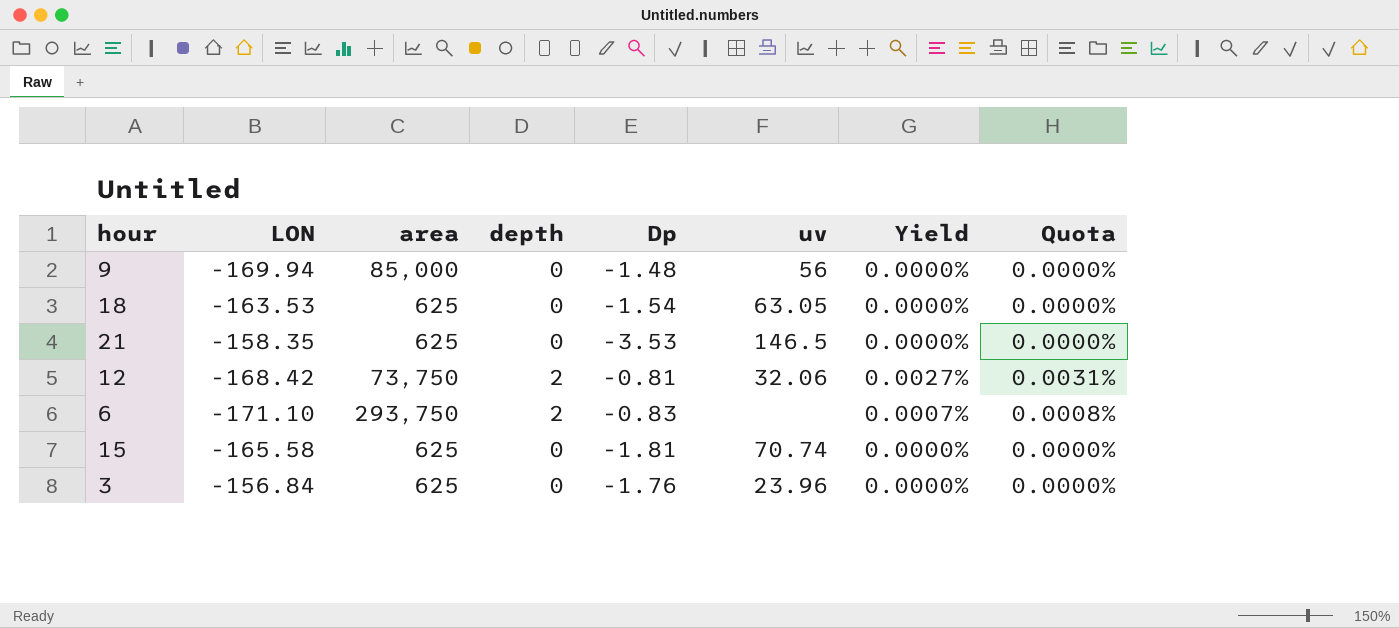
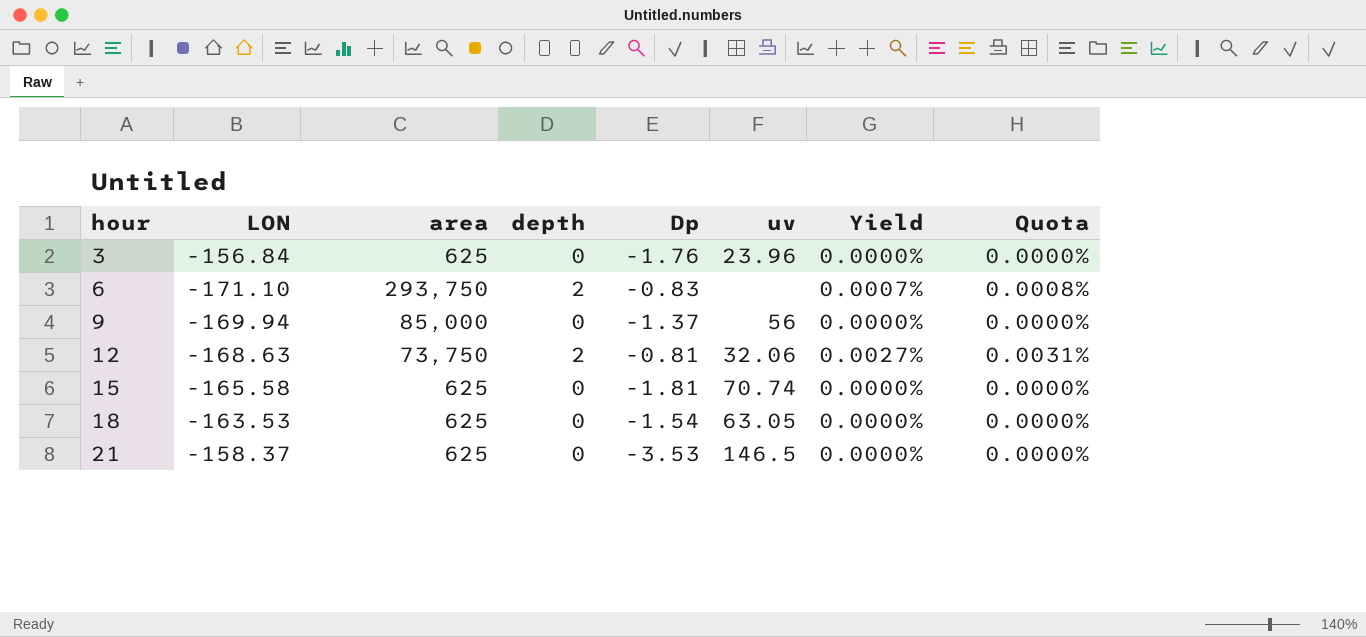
row order: none -> hour ascending
9 | Dp: -1.48 -> -1.37
12 | LON: -168.42 -> -168.63
21 | LON: -158.35 -> -158.37

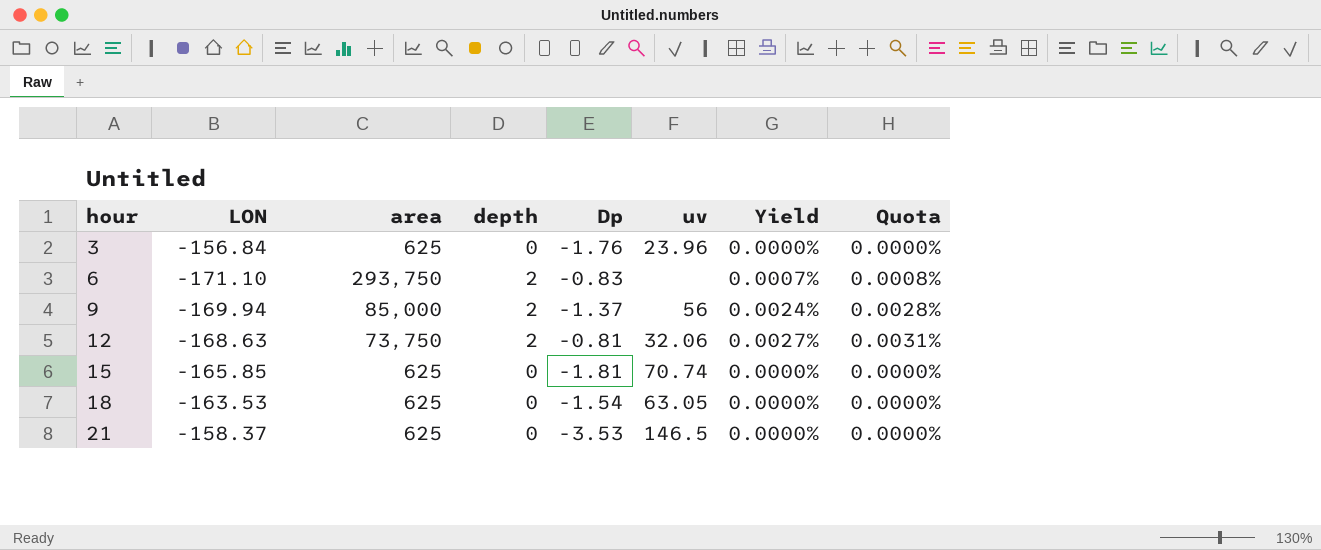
9 | depth: 0 -> 2
9 | Yield: 0.0000% -> 0.0024%
9 | Quota: 0.0000% -> 0.0028%
15 | LON: -165.58 -> -165.85

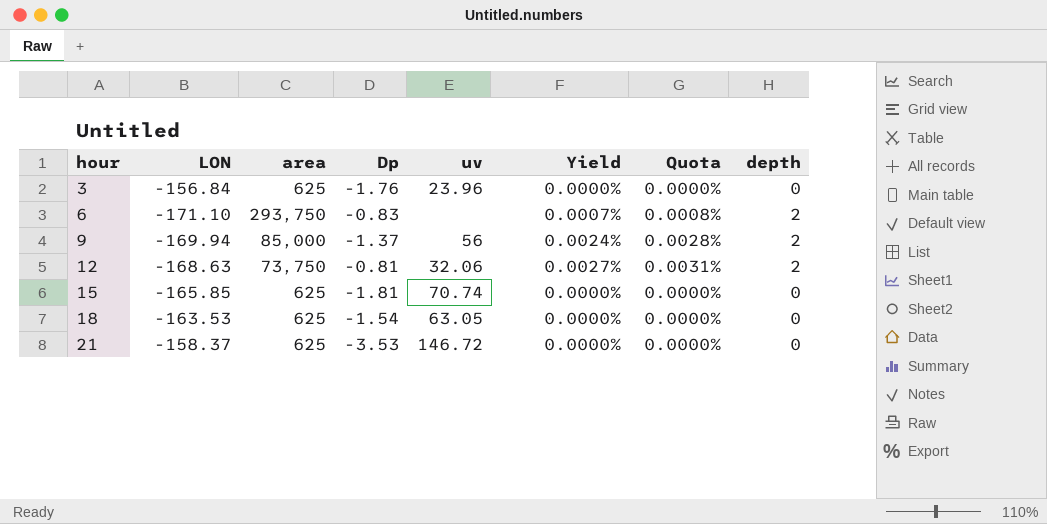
column depth | position: 4 -> 8
21 | uv: 146.5 -> 146.72

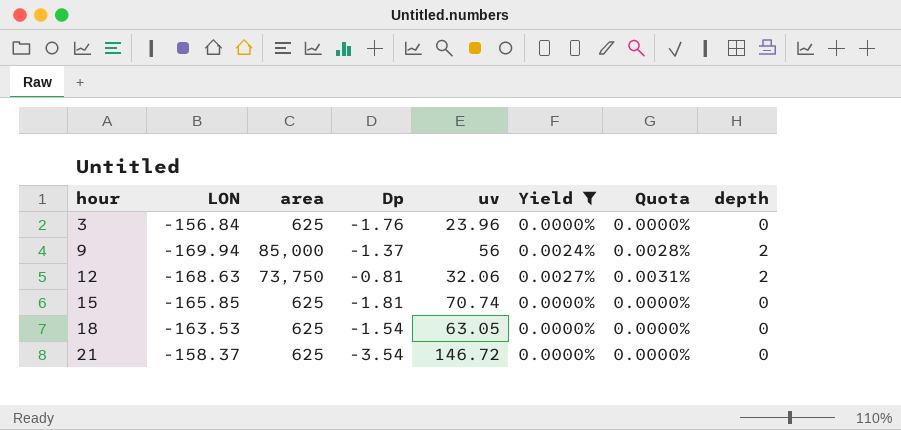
filter: none -> Yield != 0.0007%
21 | Dp: -3.53 -> -3.54

